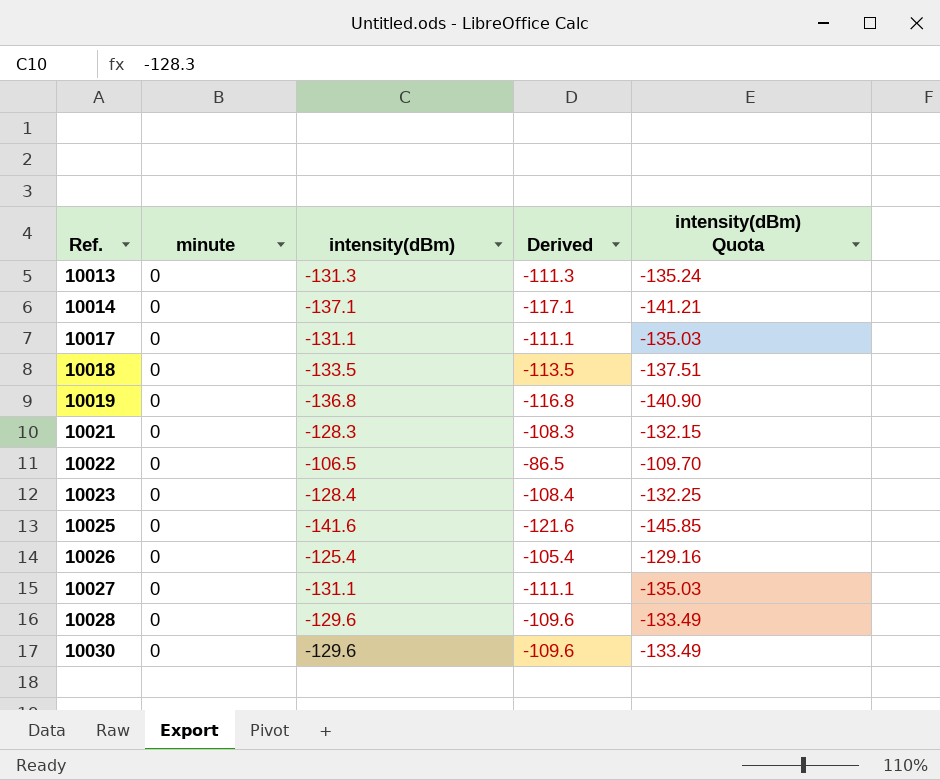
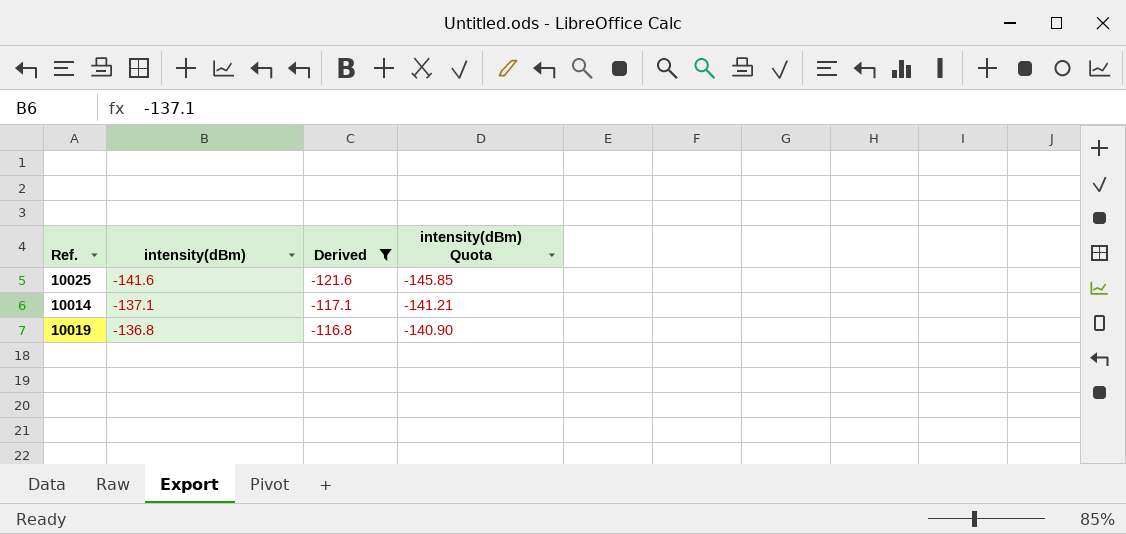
filter: none -> Derived <= -116.8
row order: Ref. ascending -> intensity(dBm) ascending
column minute | position: 2 -> none

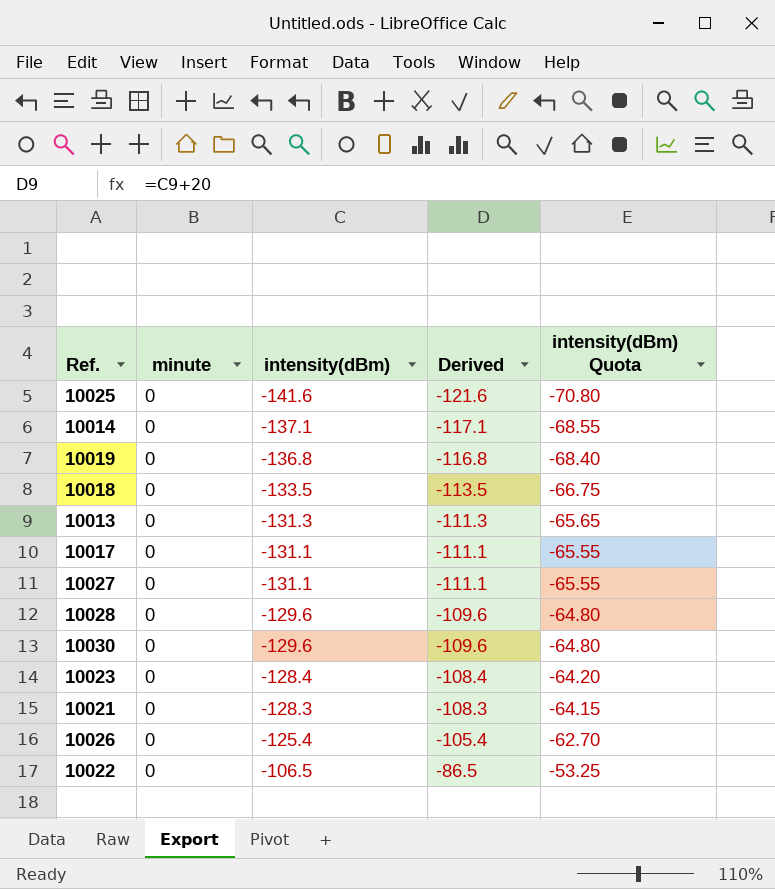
filter: Derived <= -116.8 -> none
column minute | position: none -> 2
column intensity(dBm) Quota | formula: [intensity(dBm)] * 1.03 -> [intensity(dBm)] * 0.5

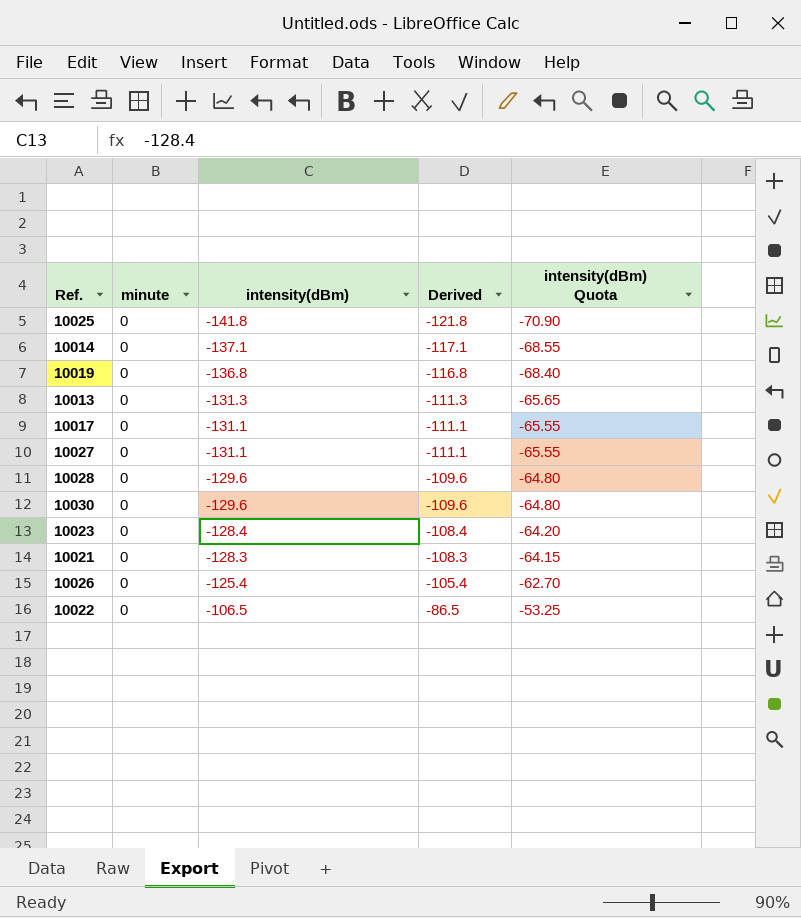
row 10018: 0 | -133.5 | -113.5 | -66.75 -> none
10025 | intensity(dBm): -141.6 -> -141.8
10025 | Derived: -121.6 -> -121.8
10025 | intensity(dBm) Quota: -70.80 -> -70.90

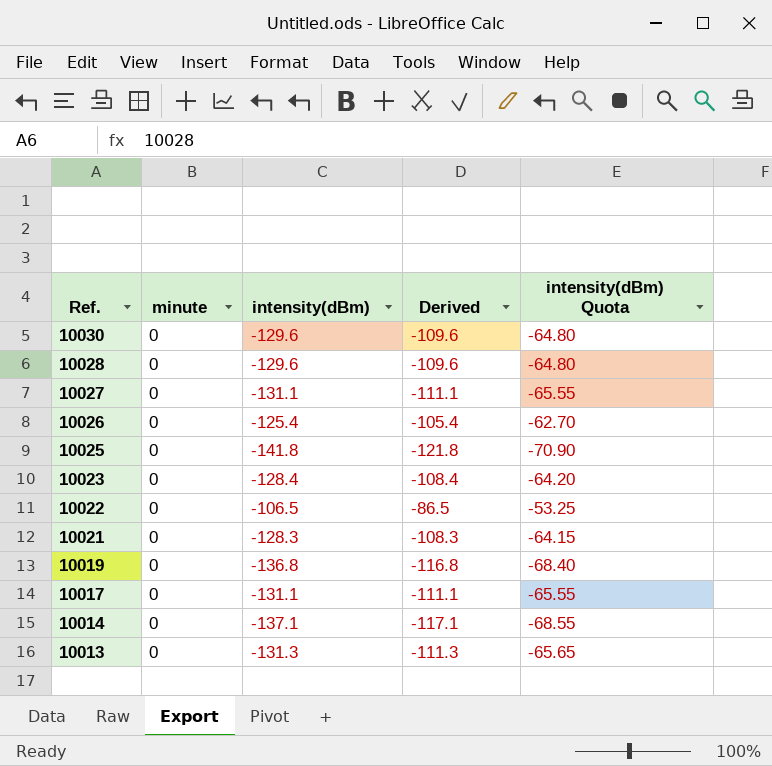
row order: intensity(dBm) ascending -> Ref. descending

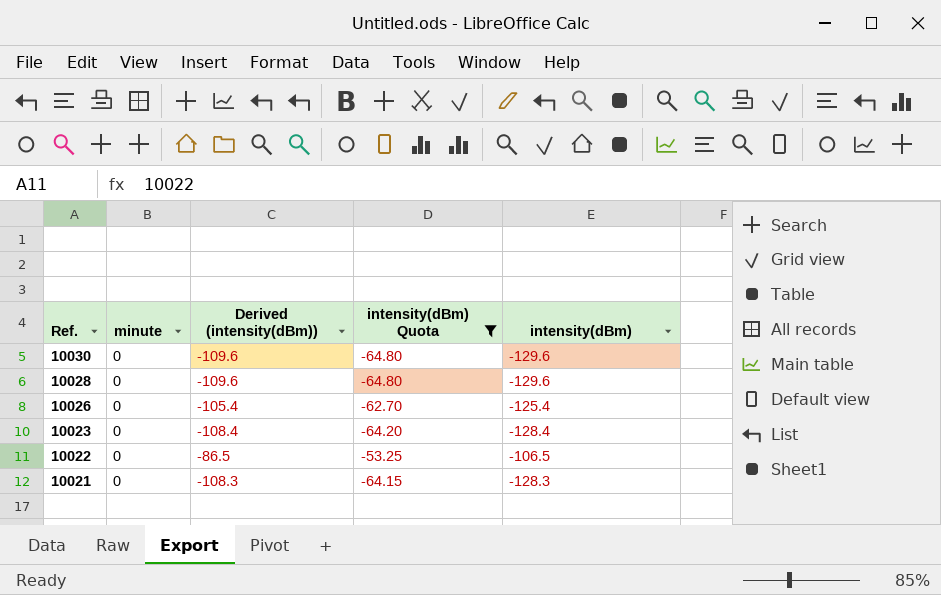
filter: none -> intensity(dBm) Quota >= -64.80
column name: Derived -> Derived (intensity(dBm))
column intensity(dBm) | position: 3 -> 5

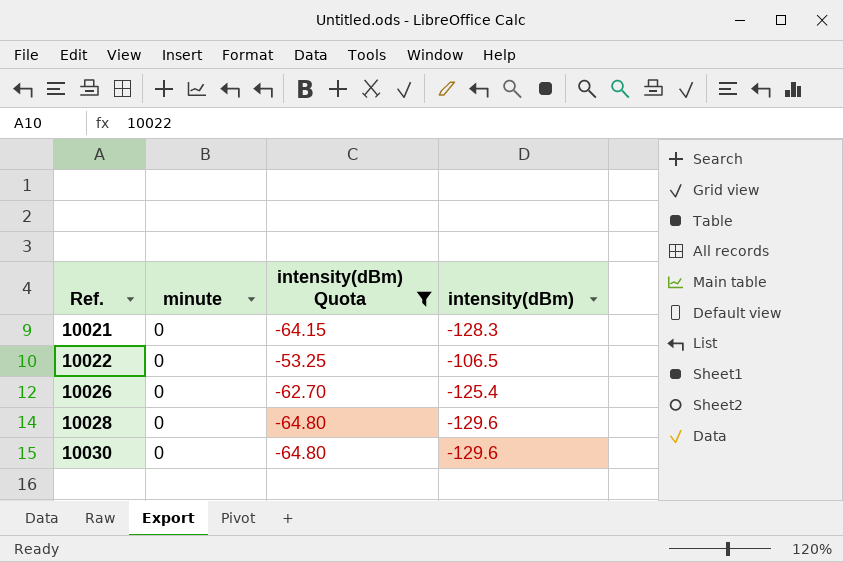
row order: Ref. descending -> Ref. ascending
column Derived (intensity(dBm)) | formula: [intensity(dBm)] + 20 -> none
row 10023: 0 | -108.4 | -64.20 | -128.4 -> none

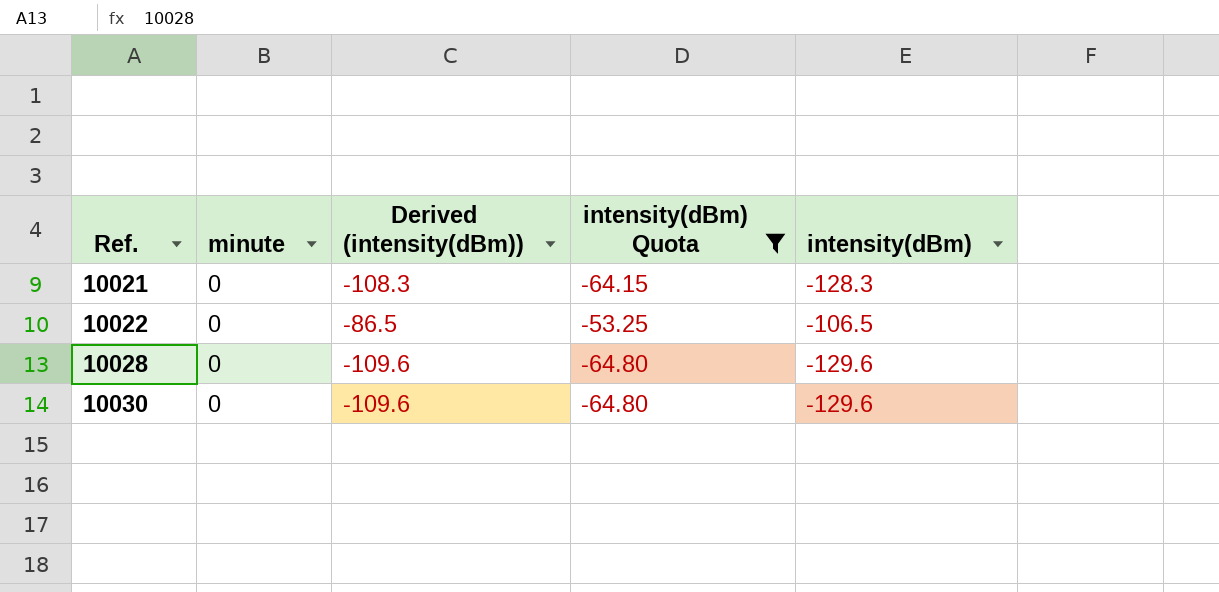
column Derived (intensity(dBm)) | formula: none -> [intensity(dBm)] + 20
row 10026: 0 | -62.70 | -125.4 -> none

